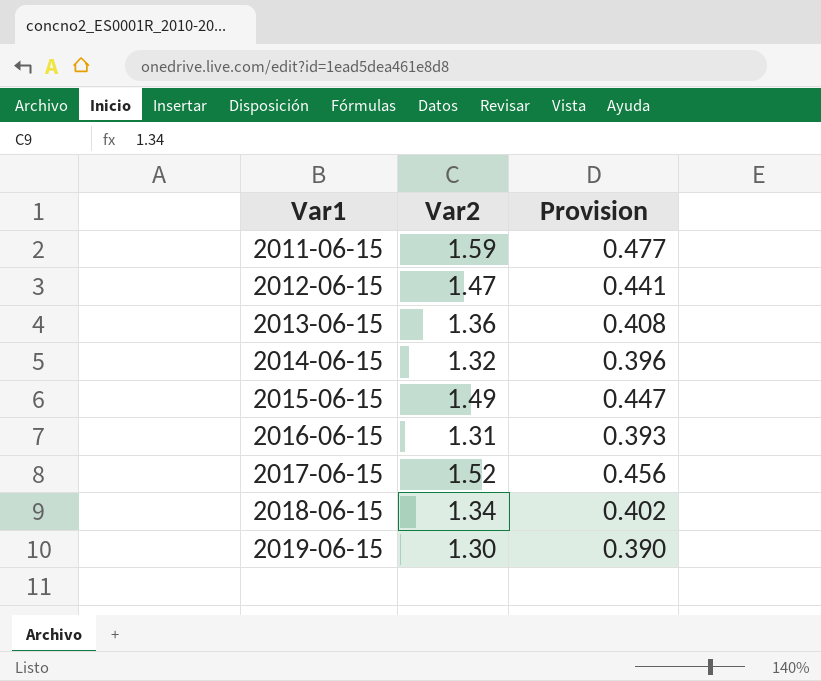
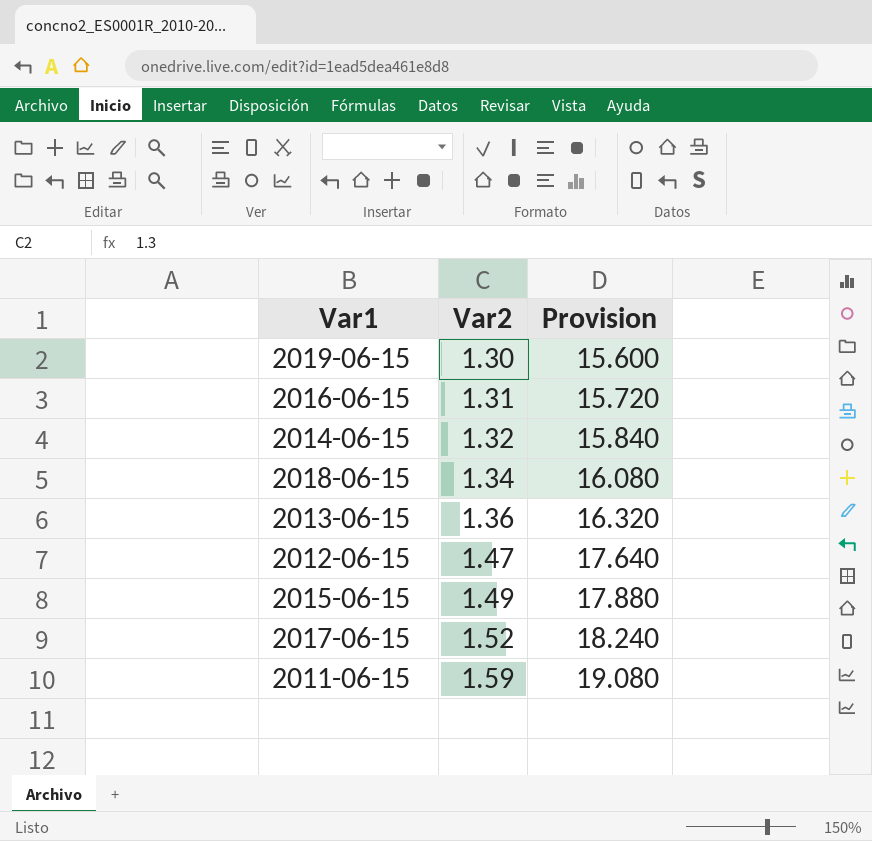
row order: Var1 ascending -> Var2 ascending
column Provision | formula: [Var2] * 0.3 -> [Var2] * 12

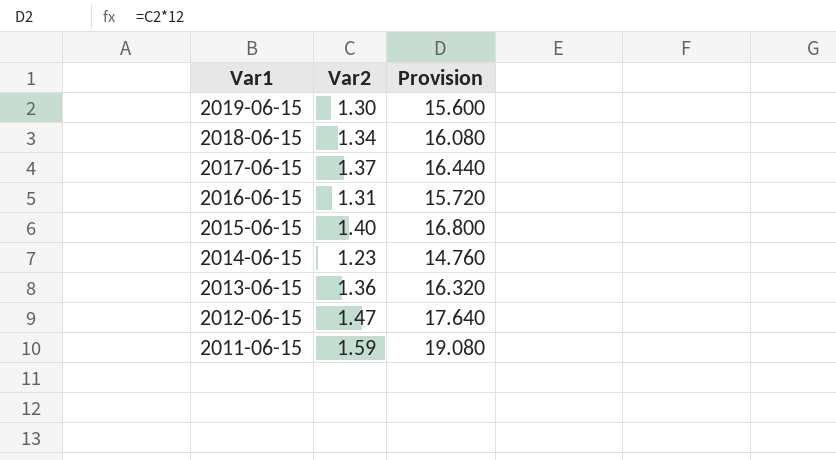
row order: Var2 ascending -> Var1 descending
2017-06-15 | Var2: 1.52 -> 1.37
2017-06-15 | Provision: 18.240 -> 16.440
2015-06-15 | Var2: 1.49 -> 1.40
2015-06-15 | Provision: 17.880 -> 16.800
2014-06-15 | Var2: 1.32 -> 1.23
2014-06-15 | Provision: 15.840 -> 14.760

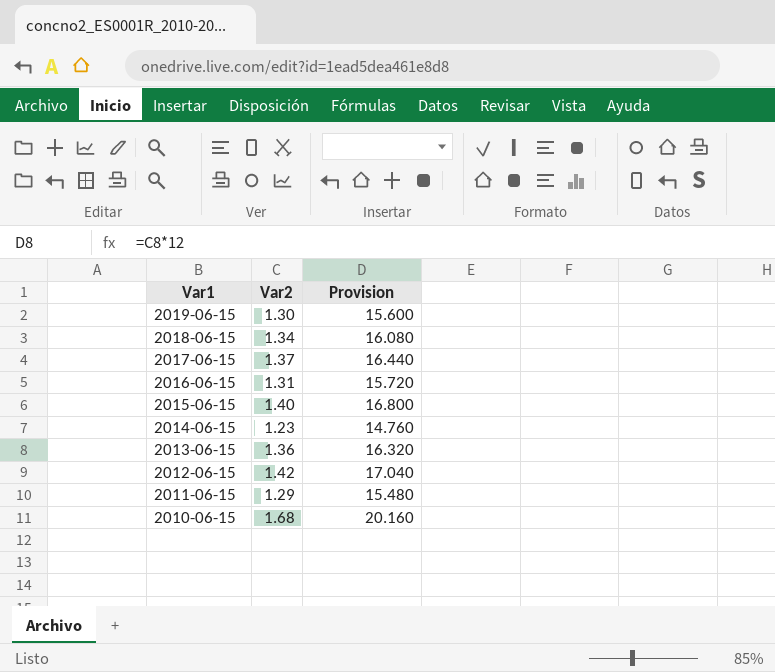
2012-06-15 | Var2: 1.47 -> 1.42
2012-06-15 | Provision: 17.640 -> 17.040
2011-06-15 | Var2: 1.59 -> 1.29
2011-06-15 | Provision: 19.080 -> 15.480
row 2010-06-15: none -> 1.68 | 20.160

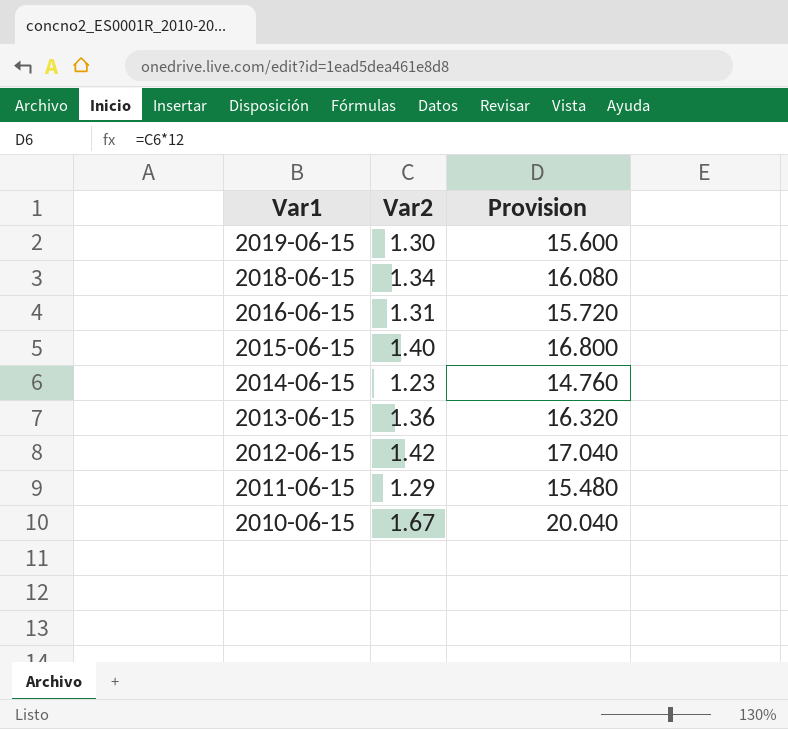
row 2017-06-15: 1.37 | 16.440 -> none
2010-06-15 | Var2: 1.68 -> 1.67
2010-06-15 | Provision: 20.160 -> 20.040

